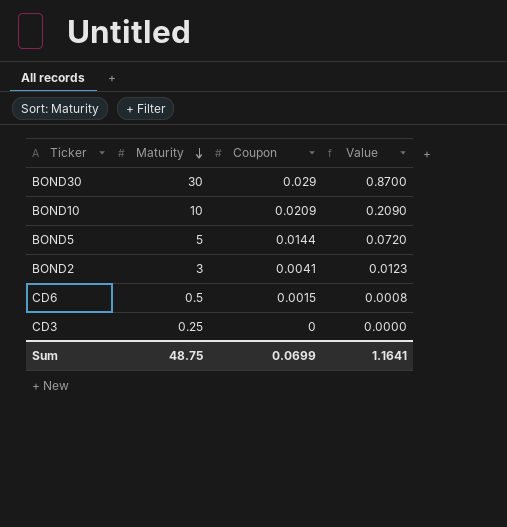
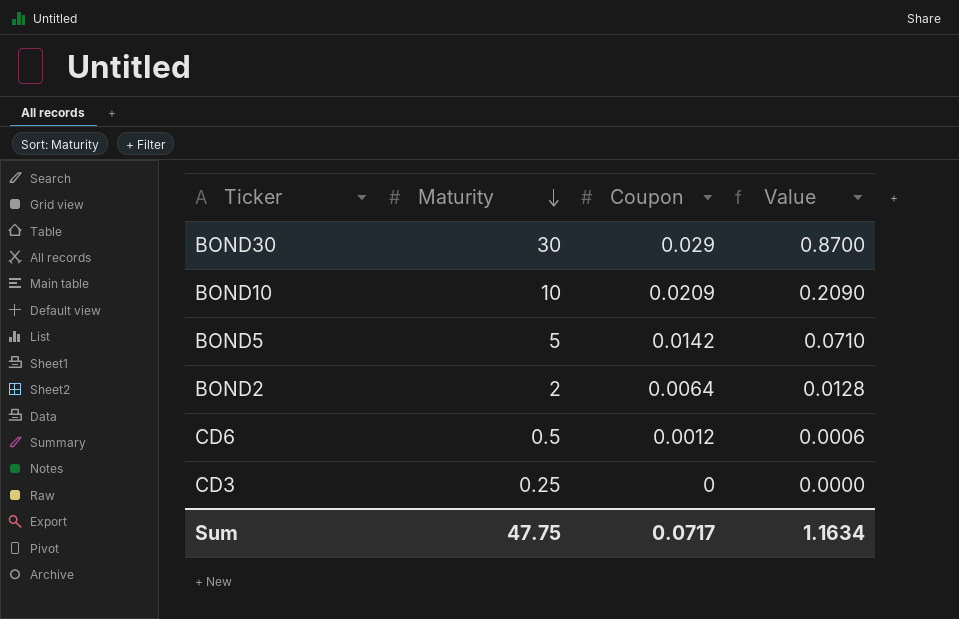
BOND5 | Coupon: 0.0144 -> 0.0142
BOND5 | Value: 0.0720 -> 0.0710
BOND2 | Maturity: 3 -> 2
BOND2 | Coupon: 0.0041 -> 0.0064
BOND2 | Value: 0.0123 -> 0.0128
CD6 | Coupon: 0.0015 -> 0.0012
CD6 | Value: 0.0008 -> 0.0006
Sum | Maturity: 48.75 -> 47.75
Sum | Coupon: 0.0699 -> 0.0717
Sum | Value: 1.1641 -> 1.1634

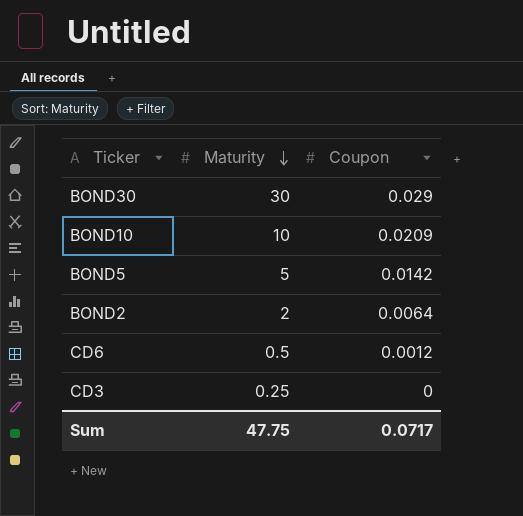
column Value | formula: [Maturity] * [Coupon] -> none

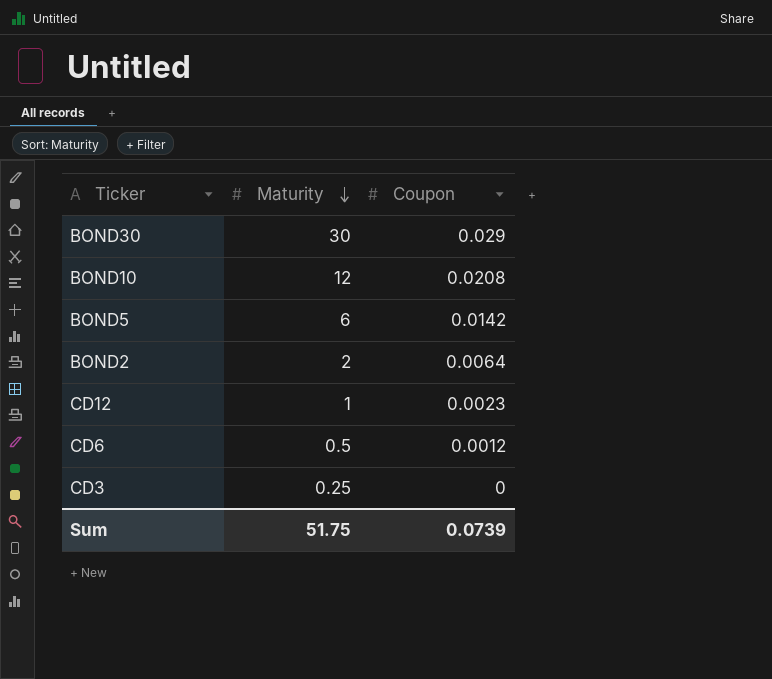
BOND10 | Maturity: 10 -> 12
BOND10 | Coupon: 0.0209 -> 0.0208
BOND5 | Maturity: 5 -> 6
row CD12: none -> 1 | 0.0023
Sum | Maturity: 47.75 -> 51.75
Sum | Coupon: 0.0717 -> 0.0739

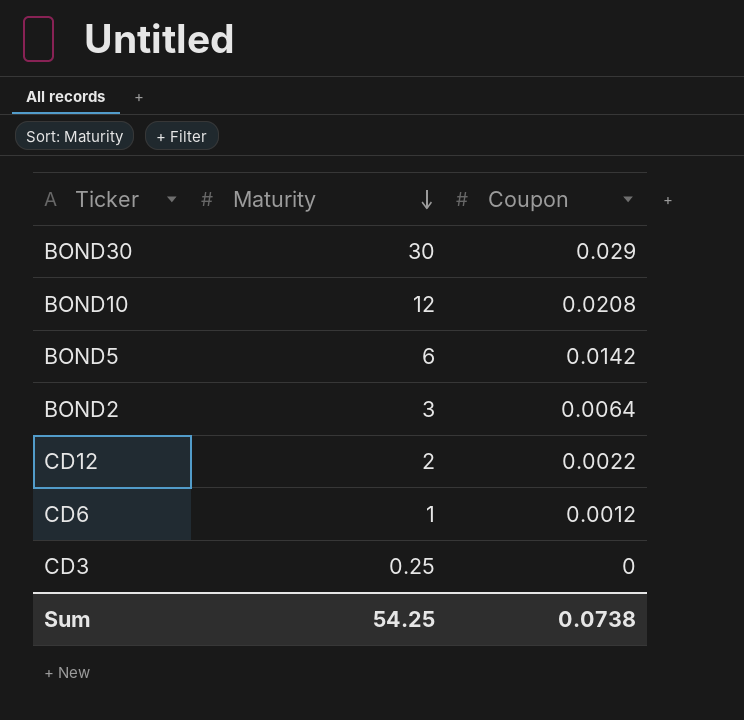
BOND2 | Maturity: 2 -> 3
CD12 | Maturity: 1 -> 2
CD12 | Coupon: 0.0023 -> 0.0022
CD6 | Maturity: 0.5 -> 1
Sum | Maturity: 51.75 -> 54.25
Sum | Coupon: 0.0739 -> 0.0738

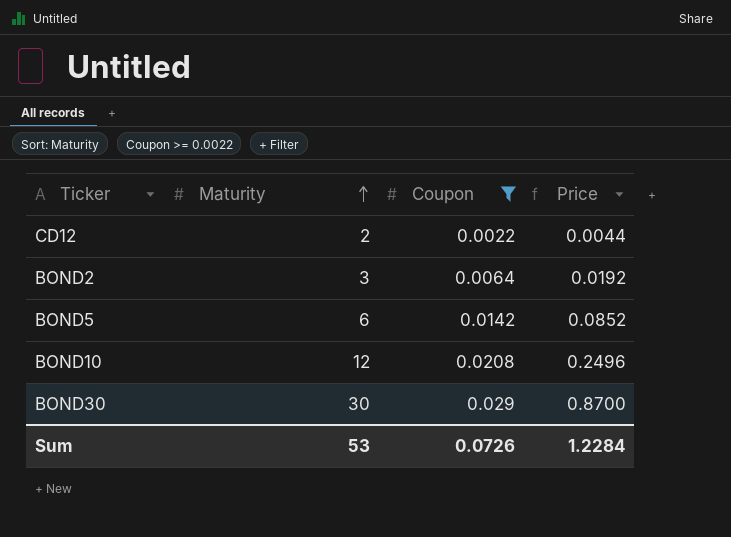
filter: none -> Coupon >= 0.0022
row order: Maturity descending -> Maturity ascending
column Price | formula: none -> [Maturity] * [Coupon]
Sum | Maturity: 54.25 -> 53
Sum | Coupon: 0.0738 -> 0.0726

